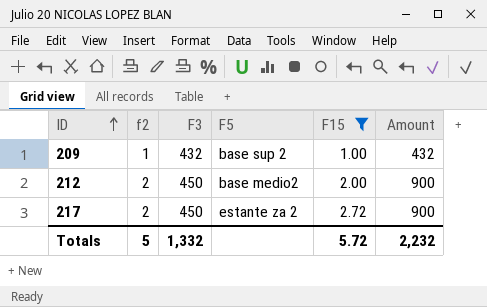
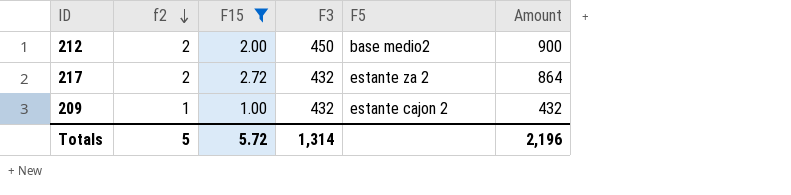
row order: ID ascending -> f2 descending
column F15 | position: 5 -> 3
217 | F3: 450 -> 432
217 | Amount: 900 -> 864
209 | F5: base sup 2 -> estante cajon 2
Totals | F3: 1,332 -> 1,314
Totals | Amount: 2,232 -> 2,196

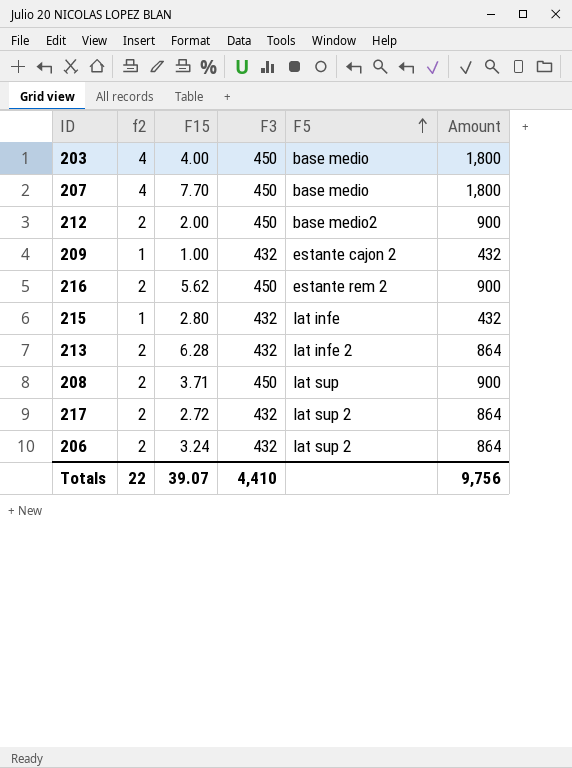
filter: F15 <= 2.72 -> none
row order: f2 descending -> F5 ascending
217 | F5: estante za 2 -> lat sup 2
Totals | f2: 5 -> 22
Totals | F15: 5.72 -> 39.07
Totals | F3: 1,314 -> 4,410
Totals | Amount: 2,196 -> 9,756

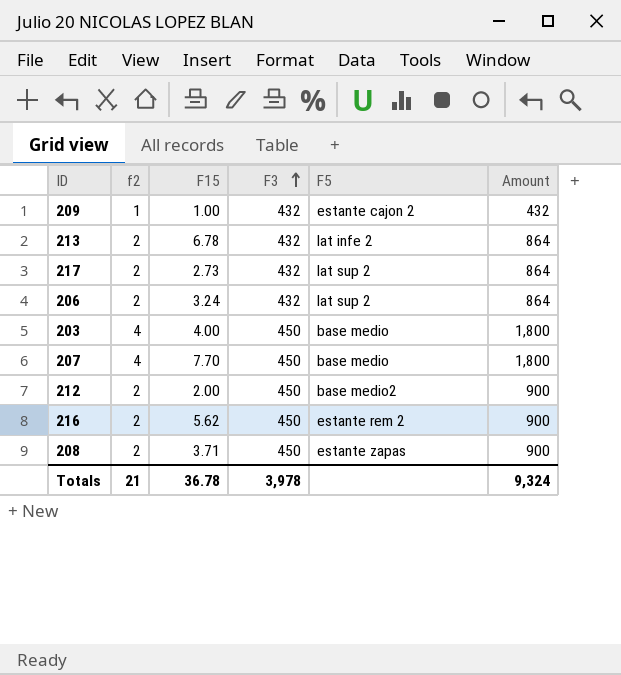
row order: F5 ascending -> F3 ascending
row 215: 1 | 2.80 | 432 | lat infe | 432 -> none
213 | F15: 6.28 -> 6.78
217 | F15: 2.72 -> 2.73
208 | F5: lat sup -> estante zapas
Totals | f2: 22 -> 21
Totals | F15: 39.07 -> 36.78
Totals | F3: 4,410 -> 3,978
Totals | Amount: 9,756 -> 9,324

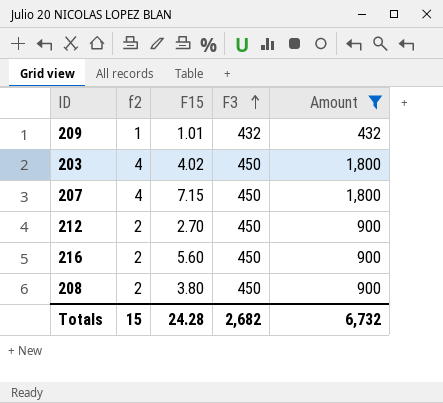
filter: none -> Amount != 864
column F5 | position: 5 -> none
209 | F15: 1.00 -> 1.01
203 | F15: 4.00 -> 4.02
207 | F15: 7.70 -> 7.15
212 | F15: 2.00 -> 2.70
216 | F15: 5.62 -> 5.60
208 | F15: 3.71 -> 3.80
Totals | f2: 21 -> 15
Totals | F15: 36.78 -> 24.28
Totals | F3: 3,978 -> 2,682
Totals | Amount: 9,324 -> 6,732

